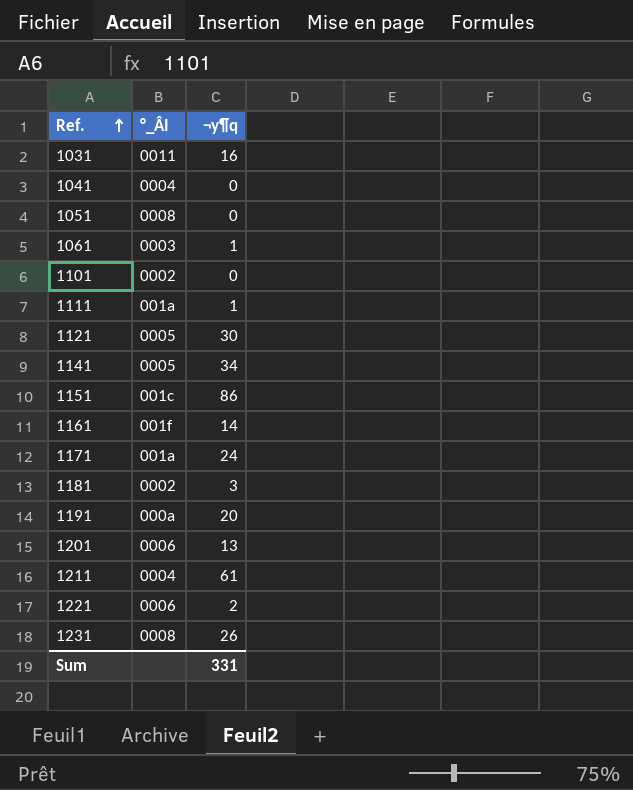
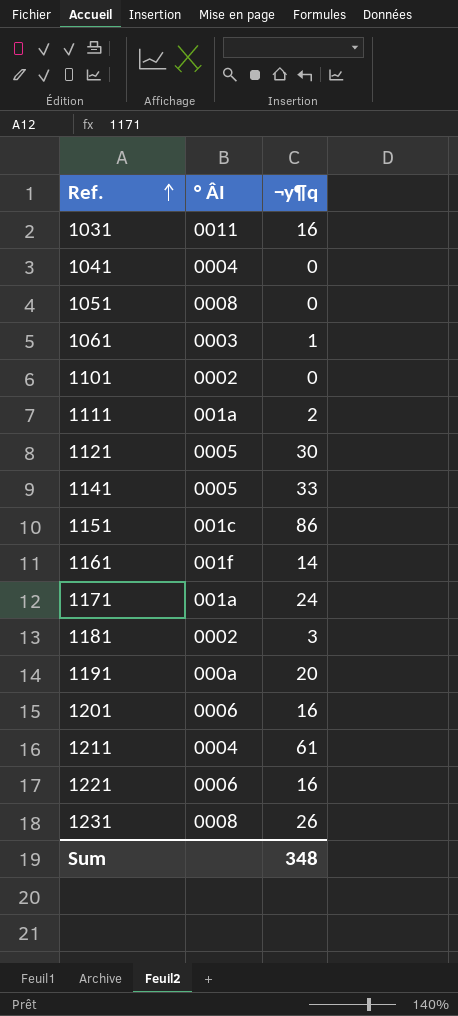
column name: °_ÂI -> ° ÂI
1111 | ¬y¶q: 1 -> 2
1141 | ¬y¶q: 34 -> 33
1201 | ¬y¶q: 13 -> 16
1221 | ¬y¶q: 2 -> 16
Sum | ¬y¶q: 331 -> 348

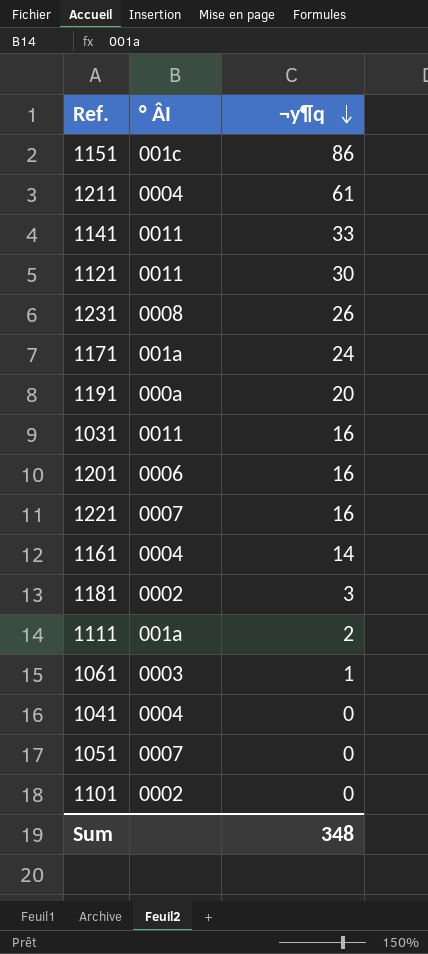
row order: Ref. ascending -> ¬y¶q descending
1141 | ° ÂI: 0005 -> 0011
1121 | ° ÂI: 0005 -> 0011
1221 | ° ÂI: 0006 -> 0007
1161 | ° ÂI: 001f -> 0004
1051 | ° ÂI: 0008 -> 0007

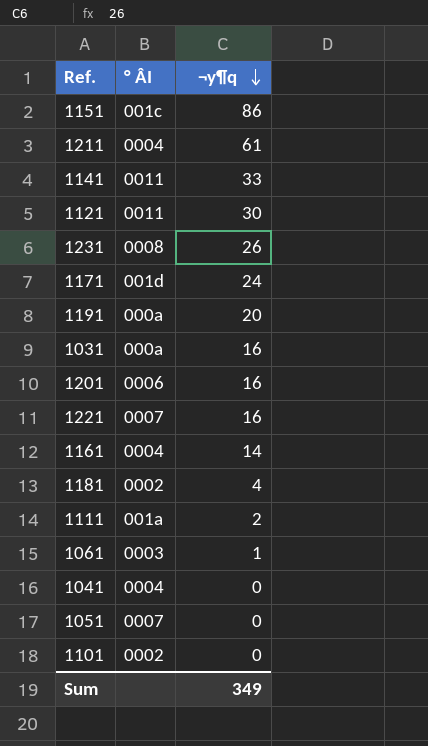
1171 | ° ÂI: 001a -> 001d
1031 | ° ÂI: 0011 -> 000a
1181 | ¬y¶q: 3 -> 4
Sum | ¬y¶q: 348 -> 349

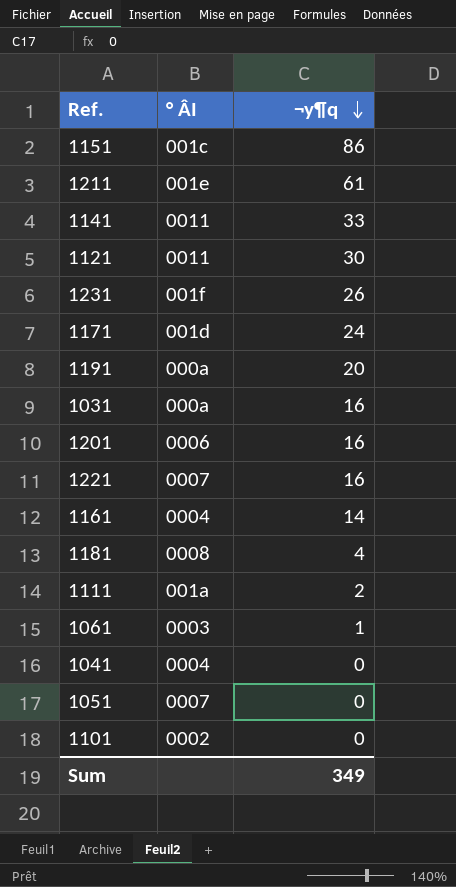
1211 | ° ÂI: 0004 -> 001e
1231 | ° ÂI: 0008 -> 001f
1181 | ° ÂI: 0002 -> 0008

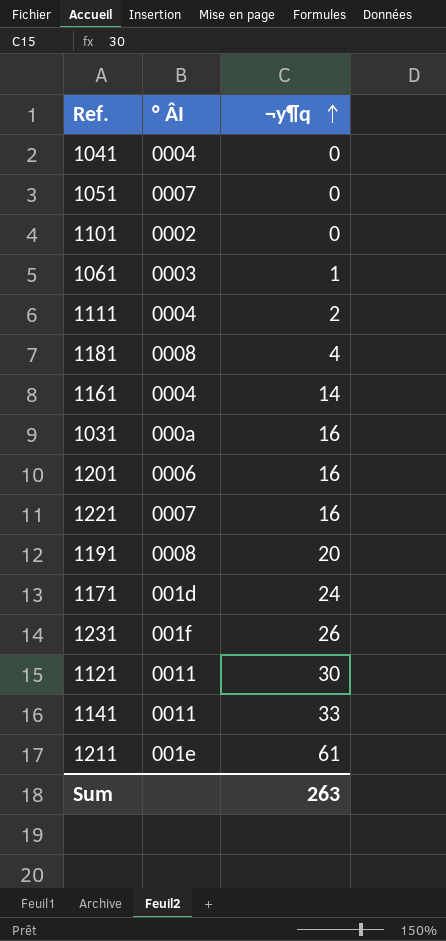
row order: ¬y¶q descending -> ¬y¶q ascending
row 1151: 001c | 86 -> none
1111 | ° ÂI: 001a -> 0004
1191 | ° ÂI: 000a -> 0008
Sum | ¬y¶q: 349 -> 263

